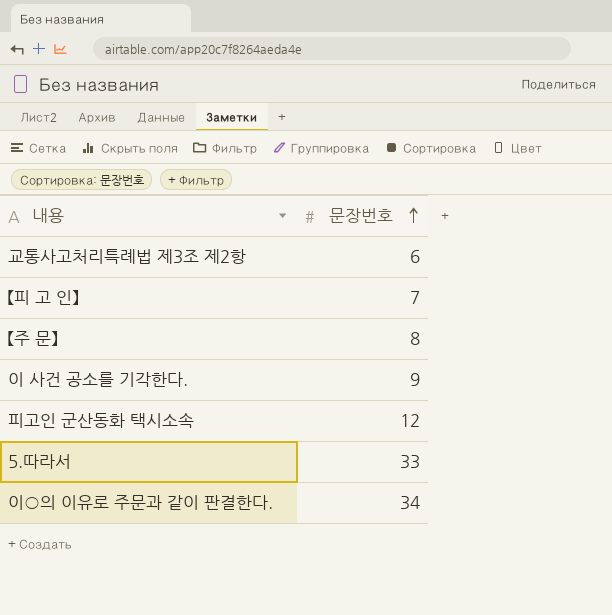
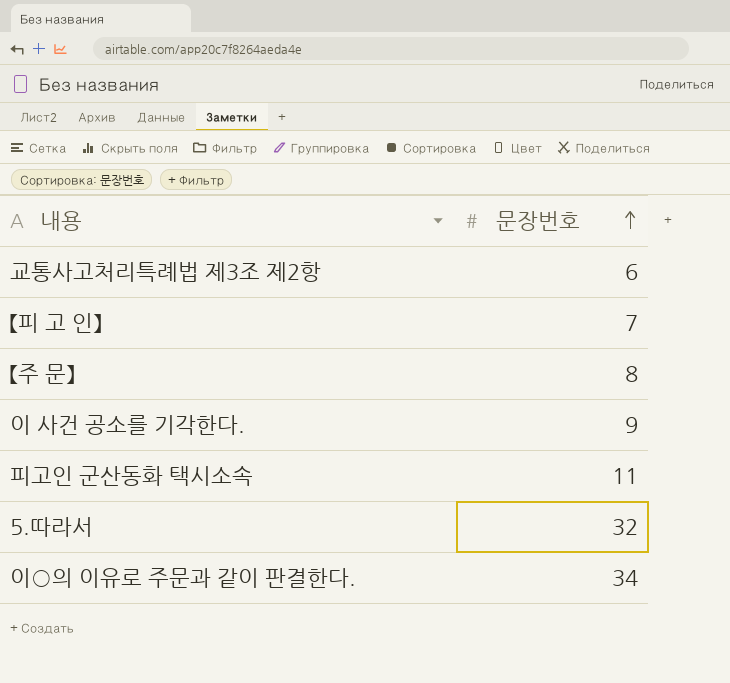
피고인 군산동화 택시소속 | 문장번호: 12 -> 11
5.따라서 | 문장번호: 33 -> 32

